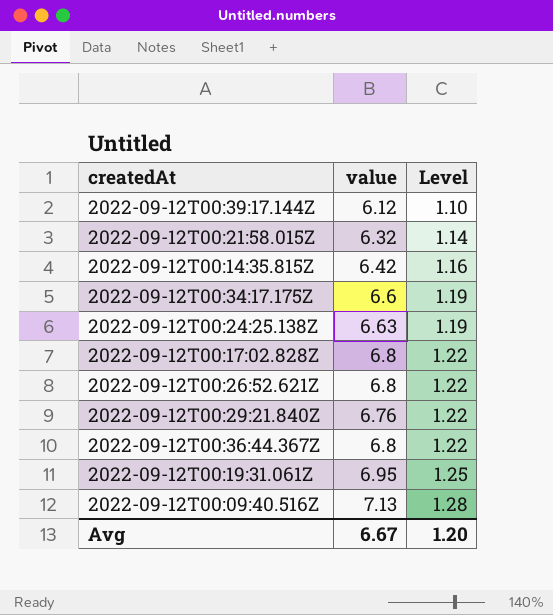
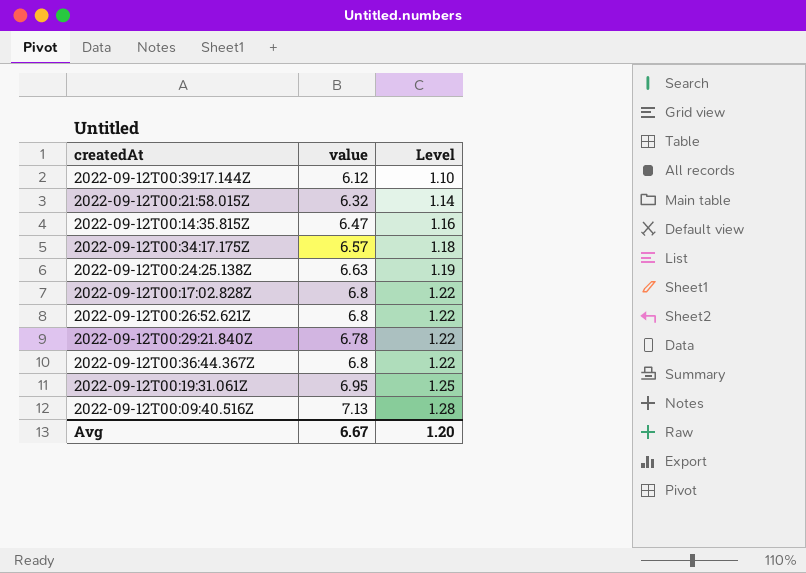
2022-09-12T00:14:35.815Z | value: 6.42 -> 6.47
2022-09-12T00:34:17.175Z | value: 6.6 -> 6.57
2022-09-12T00:34:17.175Z | Level: 1.19 -> 1.18
2022-09-12T00:29:21.840Z | value: 6.76 -> 6.78

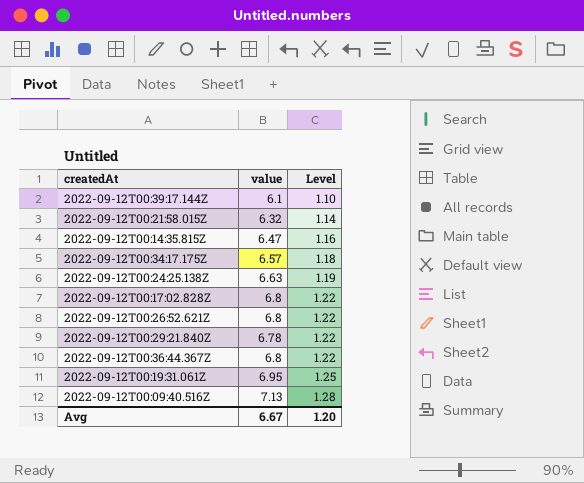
2022-09-12T00:39:17.144Z | value: 6.12 -> 6.1

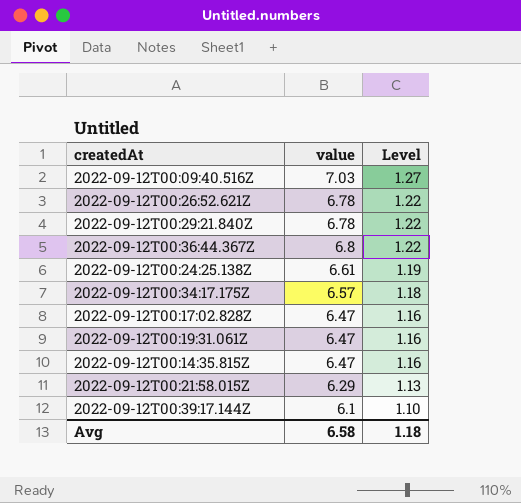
row order: Level ascending -> Level descending
2022-09-12T00:09:40.516Z | value: 7.13 -> 7.03
2022-09-12T00:09:40.516Z | Level: 1.28 -> 1.27
2022-09-12T00:26:52.621Z | value: 6.8 -> 6.78
2022-09-12T00:24:25.138Z | value: 6.63 -> 6.61
2022-09-12T00:17:02.828Z | value: 6.8 -> 6.47
2022-09-12T00:17:02.828Z | Level: 1.22 -> 1.16
2022-09-12T00:19:31.061Z | value: 6.95 -> 6.47
2022-09-12T00:19:31.061Z | Level: 1.25 -> 1.16
2022-09-12T00:21:58.015Z | value: 6.32 -> 6.29
2022-09-12T00:21:58.015Z | Level: 1.14 -> 1.13
Avg | value: 6.67 -> 6.58
Avg | Level: 1.20 -> 1.18

